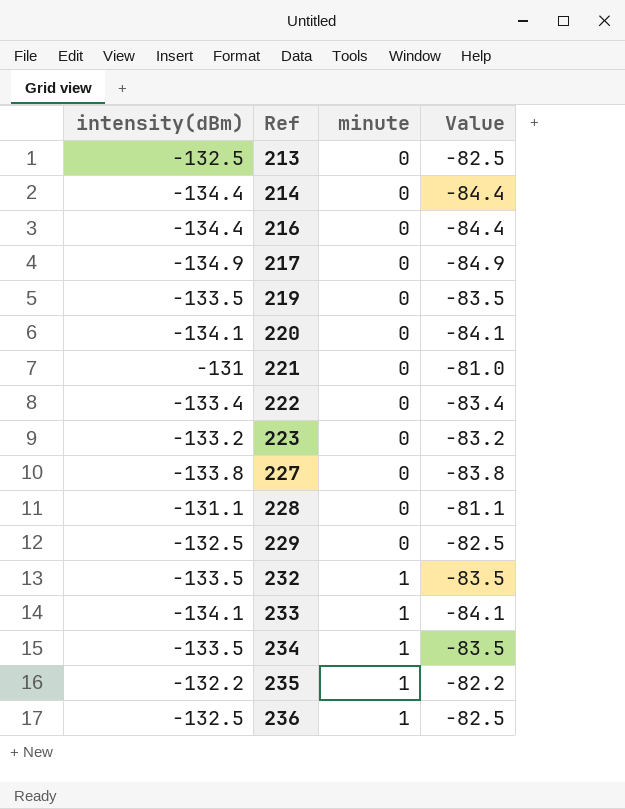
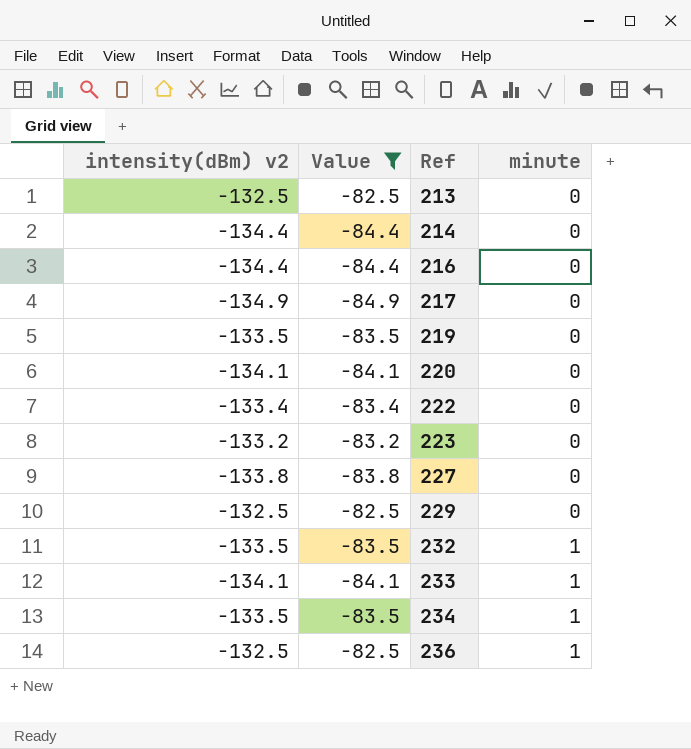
filter: none -> Value <= -82.5
column name: intensity(dBm) -> intensity(dBm) v2
column Value | position: 4 -> 2

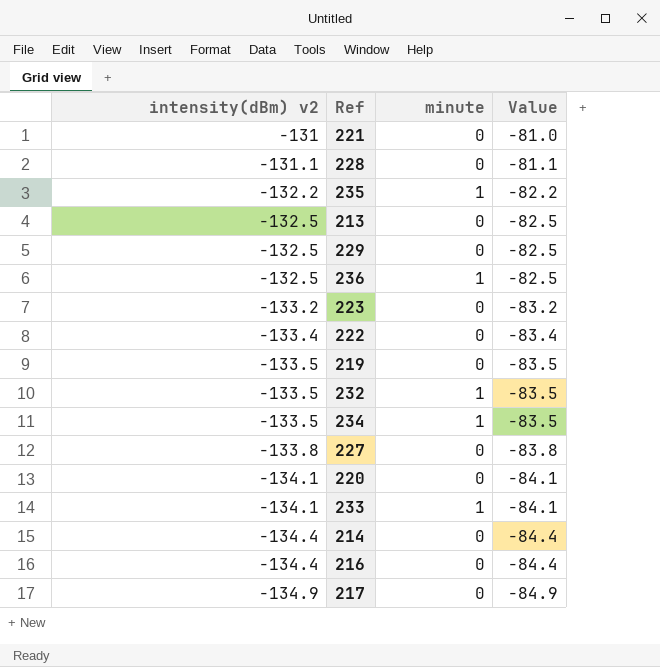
filter: Value <= -82.5 -> none
row order: Ref ascending -> intensity(dBm) v2 descending
column Value | position: 2 -> 4

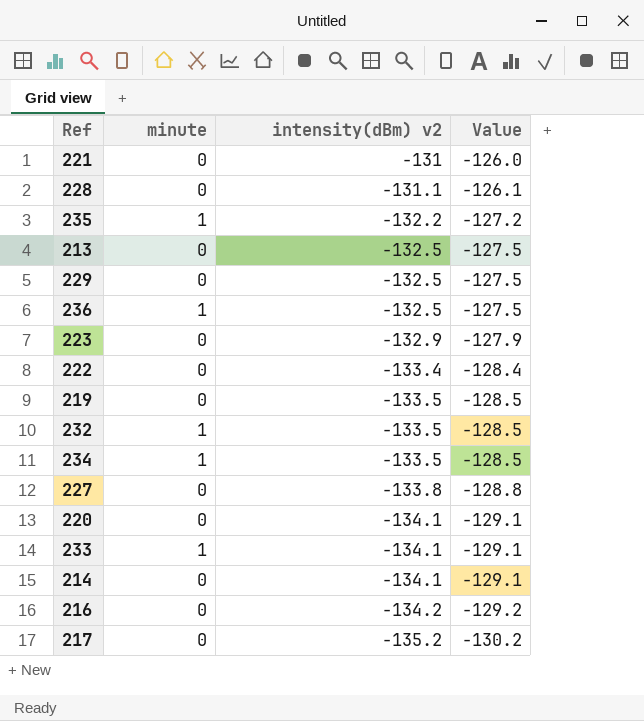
column intensity(dBm) v2 | position: 1 -> 3
column Value | formula: [intensity(dBm) v2] + 50 -> [intensity(dBm) v2] + 5
223 | intensity(dBm) v2: -133.2 -> -132.9
214 | intensity(dBm) v2: -134.4 -> -134.1
216 | intensity(dBm) v2: -134.4 -> -134.2
217 | intensity(dBm) v2: -134.9 -> -135.2

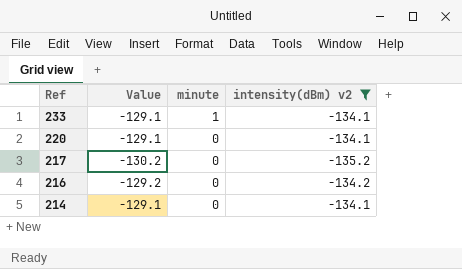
filter: none -> intensity(dBm) v2 <= -134.1
row order: intensity(dBm) v2 descending -> Ref descending
column Value | position: 4 -> 2

